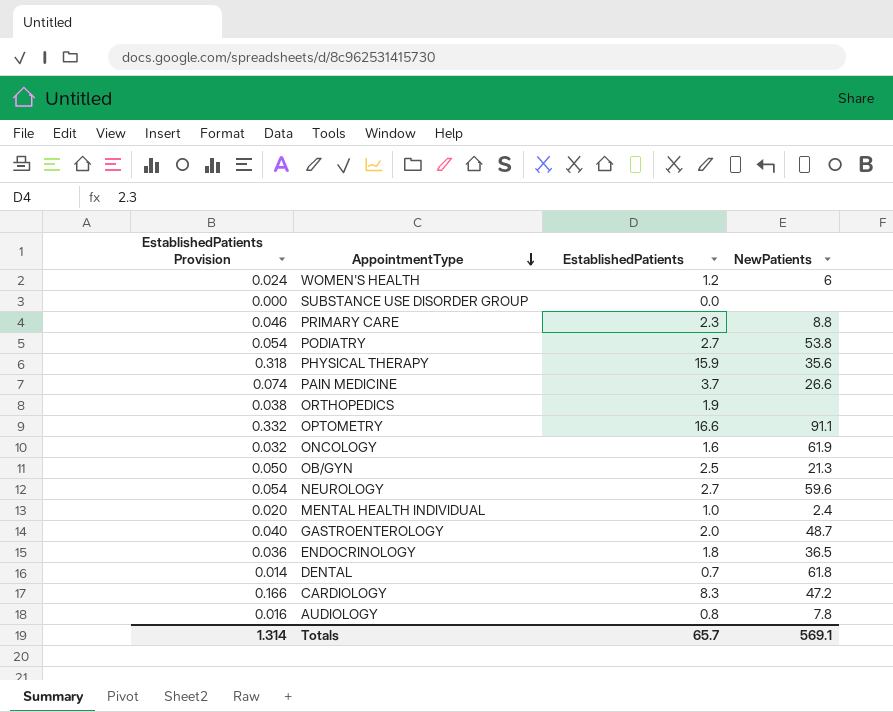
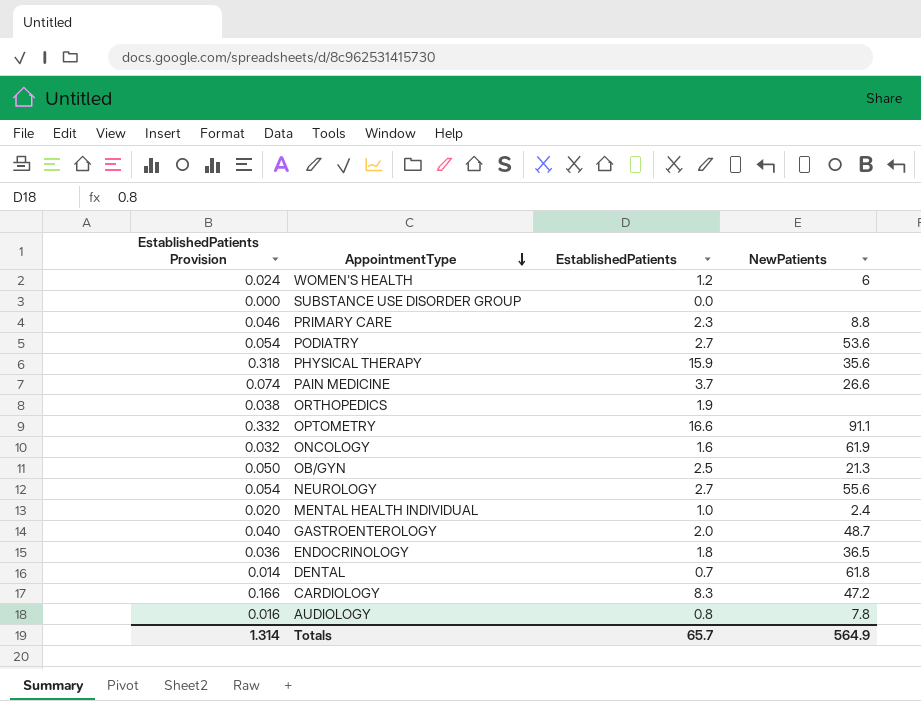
PODIATRY | NewPatients: 53.8 -> 53.6
NEUROLOGY | NewPatients: 59.6 -> 55.6
Totals | NewPatients: 569.1 -> 564.9

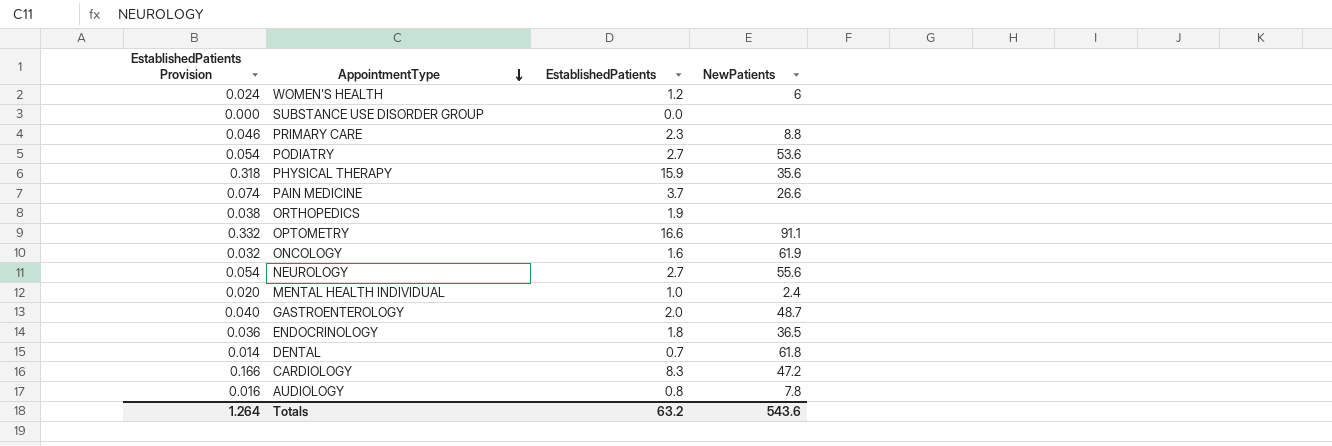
row OB/GYN: 0.050 | 2.5 | 21.3 -> none
Totals | EstablishedPatients Provision: 1.314 -> 1.264
Totals | EstablishedPatients: 65.7 -> 63.2
Totals | NewPatients: 564.9 -> 543.6

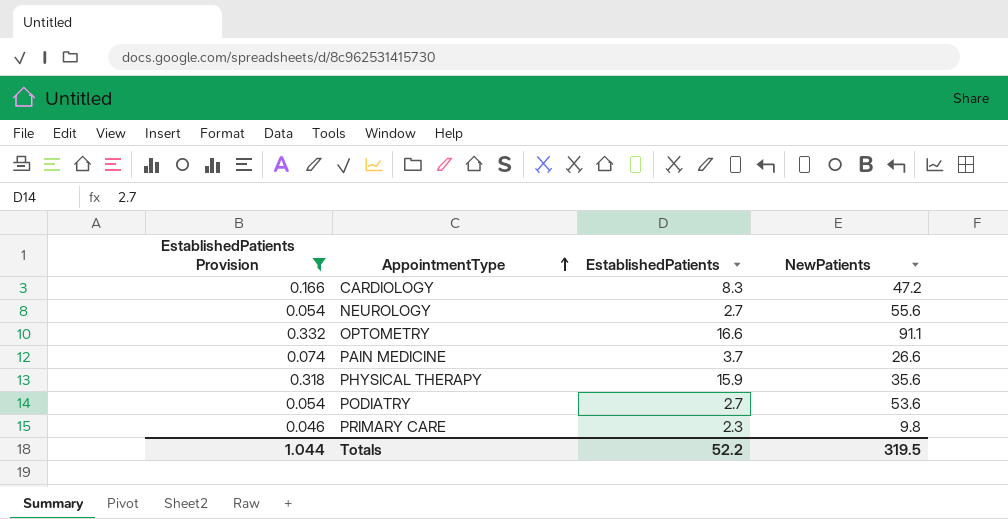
filter: none -> EstablishedPatients Provision >= 0.046
row order: AppointmentType descending -> AppointmentType ascending
PRIMARY CARE | NewPatients: 8.8 -> 9.8
Totals | EstablishedPatients Provision: 1.264 -> 1.044
Totals | EstablishedPatients: 63.2 -> 52.2
Totals | NewPatients: 543.6 -> 319.5

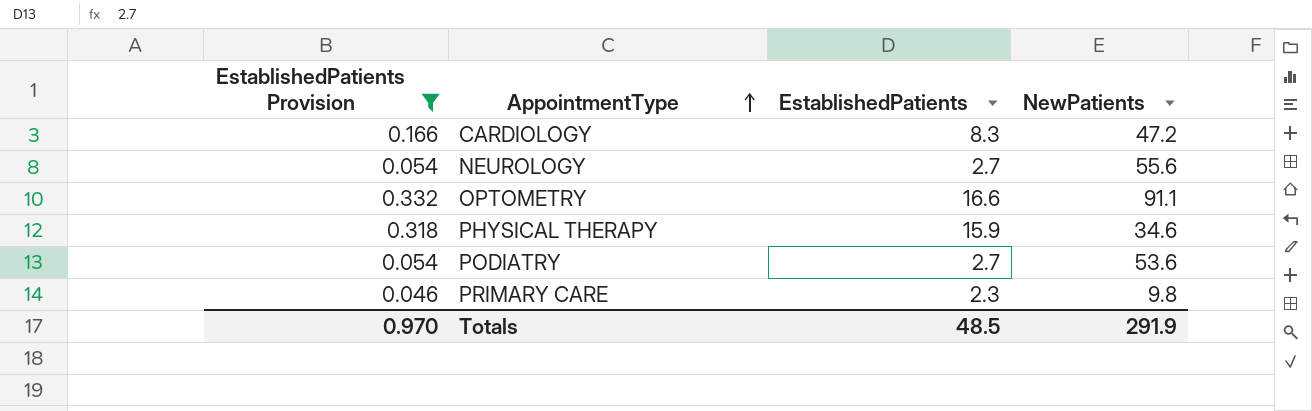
row PAIN MEDICINE: 0.074 | 3.7 | 26.6 -> none
PHYSICAL THERAPY | NewPatients: 35.6 -> 34.6
Totals | EstablishedPatients Provision: 1.044 -> 0.970
Totals | EstablishedPatients: 52.2 -> 48.5
Totals | NewPatients: 319.5 -> 291.9

